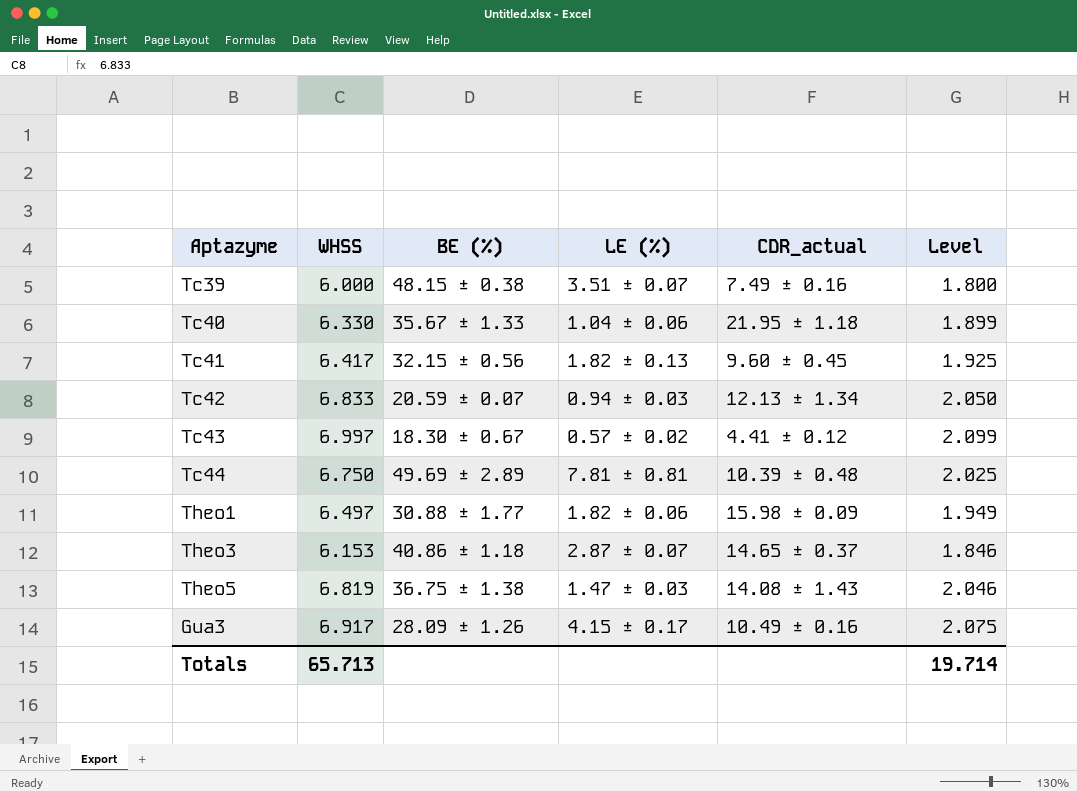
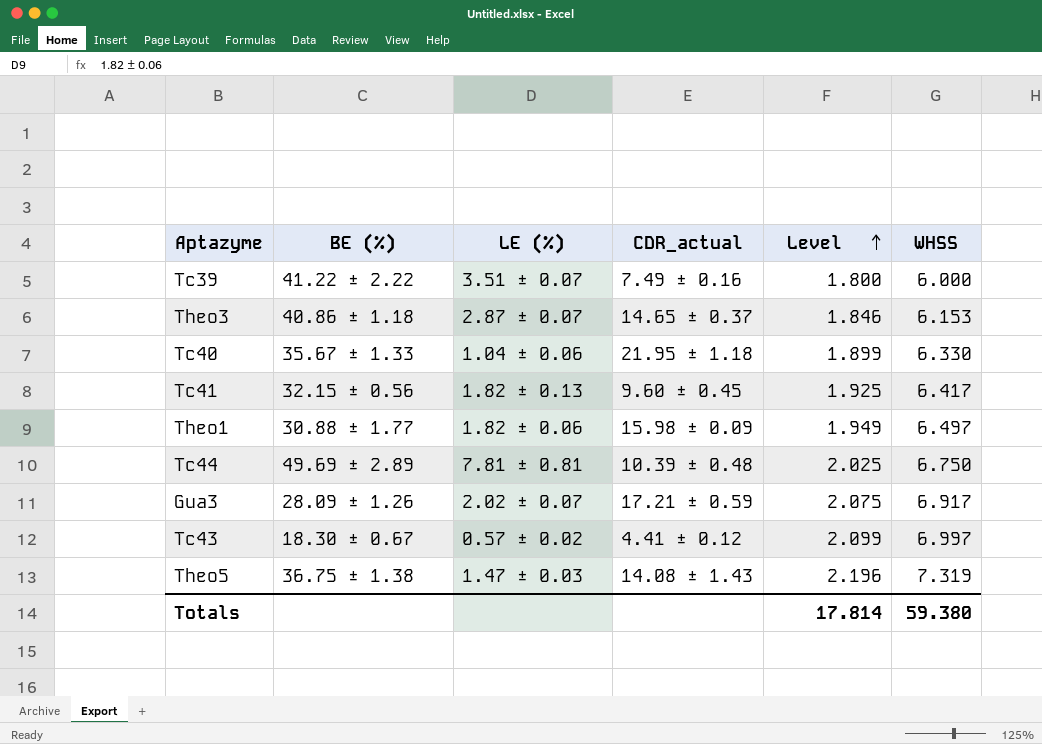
row order: none -> Level ascending
column WHSS | position: 2 -> 6
row Tc42: 6.833 | 20.59 ± 0.07 | 0.94 ± 0.03 | 12.13 ± 1.34 | 2.050 -> none
Tc39 | BE (%): 48.15 ± 0.38 -> 41.22 ± 2.22
Gua3 | LE (%): 4.15 ± 0.17 -> 2.02 ± 0.07
Gua3 | CDR_actual: 10.49 ± 0.16 -> 17.21 ± 0.59
Theo5 | Level: 2.046 -> 2.196
Theo5 | WHSS: 6.819 -> 7.319
Totals | Level: 19.714 -> 17.814
Totals | WHSS: 65.713 -> 59.380

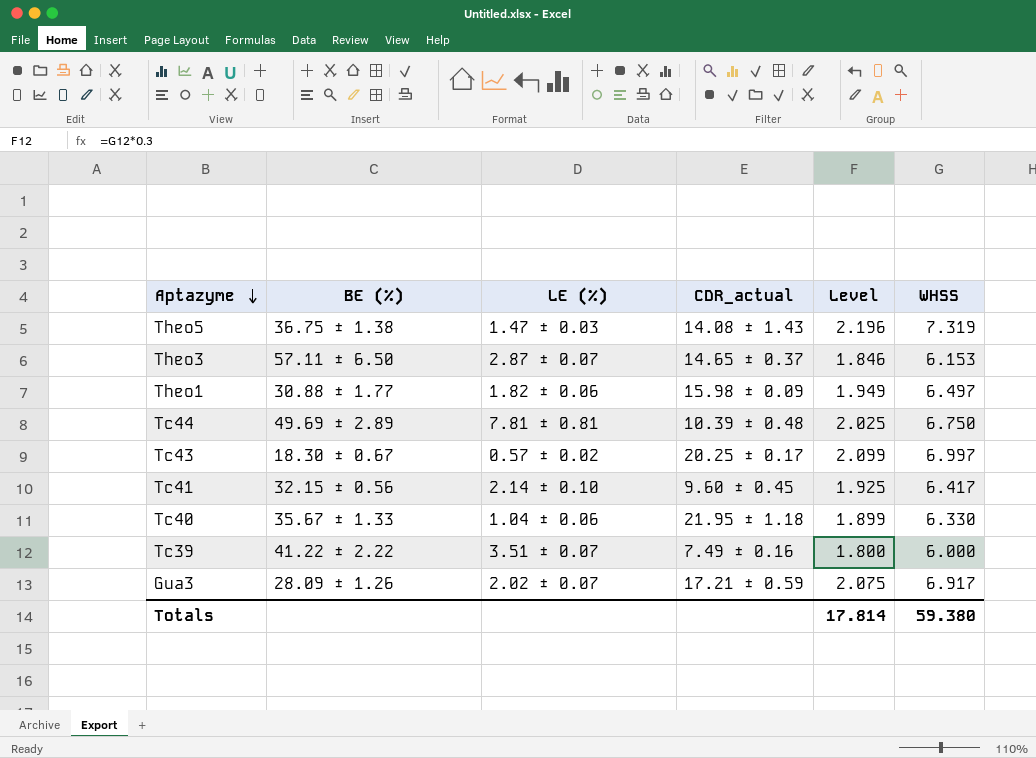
row order: Level ascending -> Aptazyme descending
Theo3 | BE (%): 40.86 ± 1.18 -> 57.11 ± 6.50
Tc43 | CDR_actual: 4.41 ± 0.12 -> 20.25 ± 0.17
Tc41 | LE (%): 1.82 ± 0.13 -> 2.14 ± 0.10

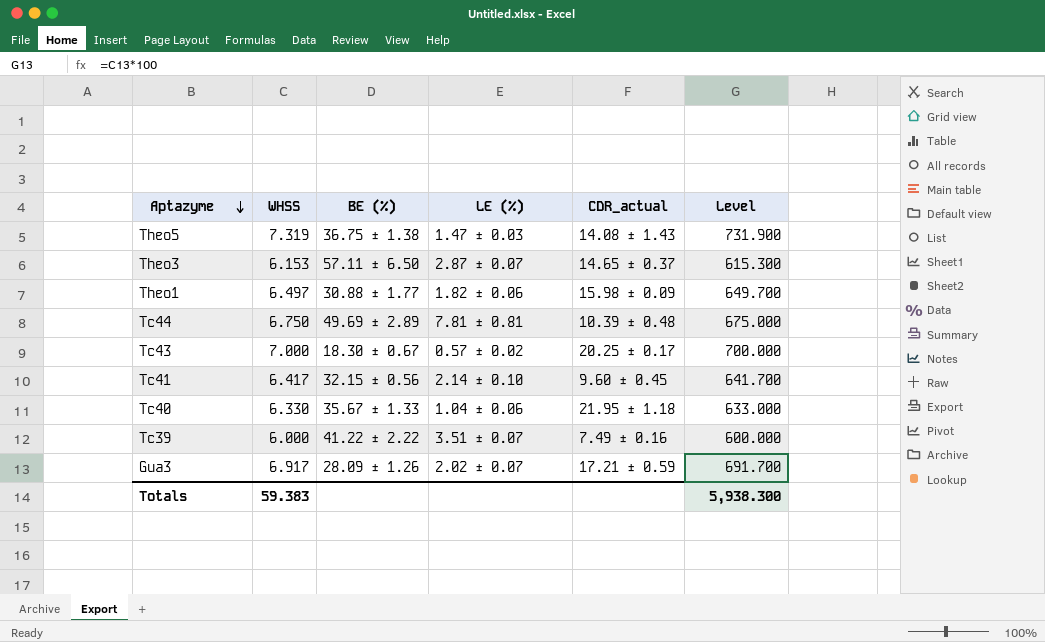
column WHSS | position: 6 -> 2
column Level | formula: [WHSS] * 0.3 -> [WHSS] * 100
Tc43 | WHSS: 6.997 -> 7.000
Totals | WHSS: 59.380 -> 59.383
Totals | Level: 17.814 -> 5,938.300

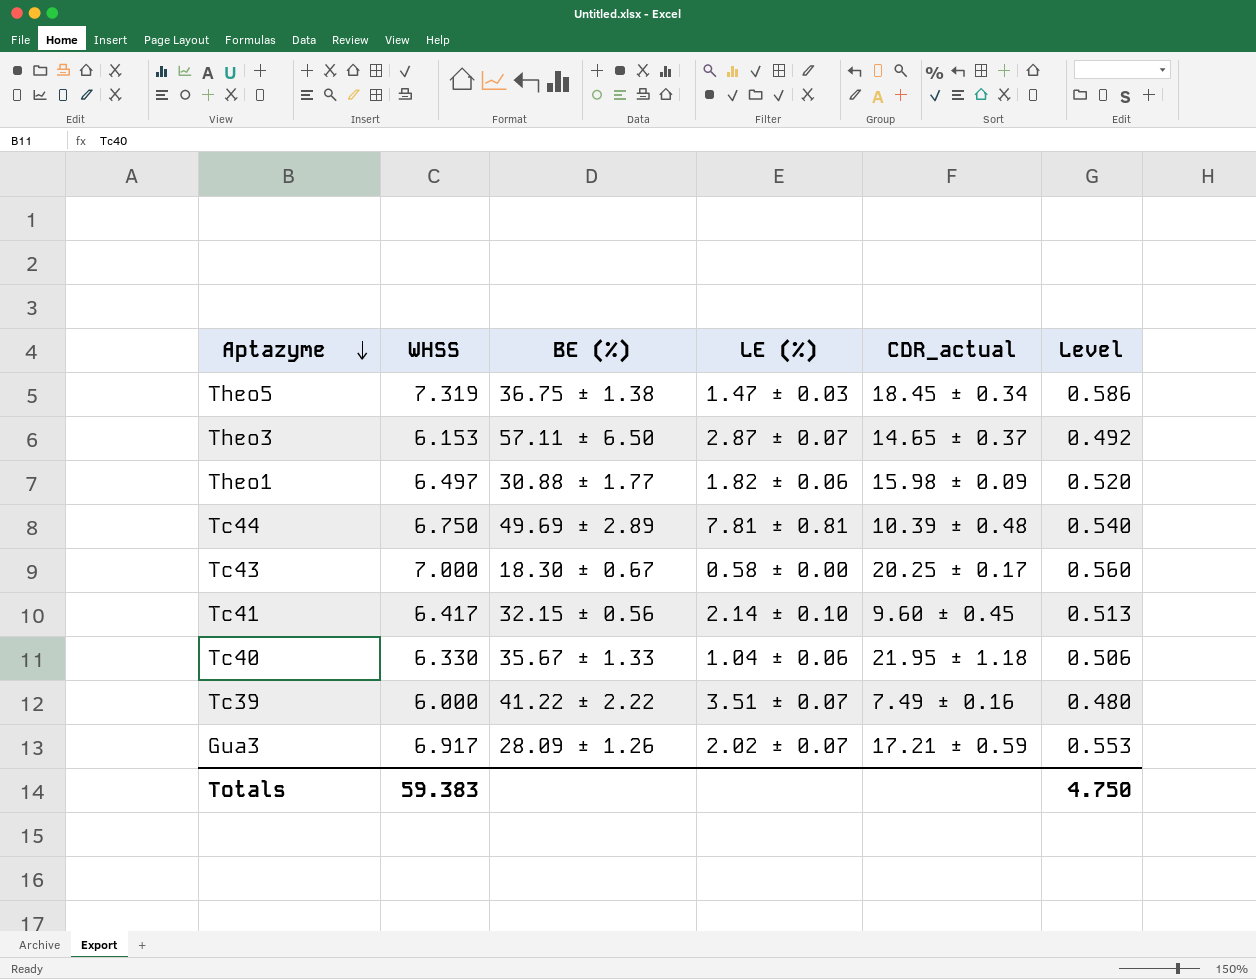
column Level | formula: [WHSS] * 100 -> [WHSS] * 0.08
Theo5 | CDR_actual: 14.08 ± 1.43 -> 18.45 ± 0.34
Tc43 | LE (%): 0.57 ± 0.02 -> 0.58 ± 0.00
Totals | Level: 5,938.300 -> 4.750

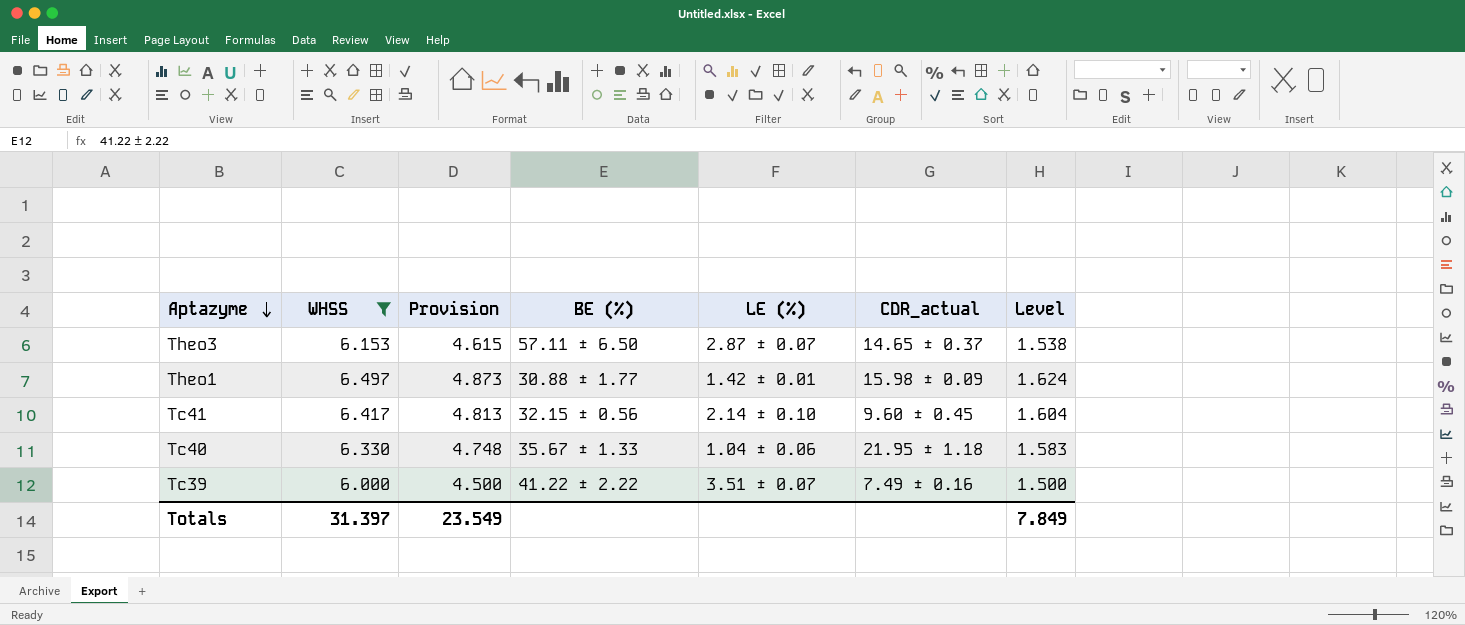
filter: none -> WHSS <= 6.497
column Provision | formula: none -> [WHSS] * 0.75
column Level | formula: [WHSS] * 0.08 -> [WHSS] * 0.25
Theo1 | LE (%): 1.82 ± 0.06 -> 1.42 ± 0.01
Totals | WHSS: 59.383 -> 31.397
Totals | Level: 4.750 -> 7.849

